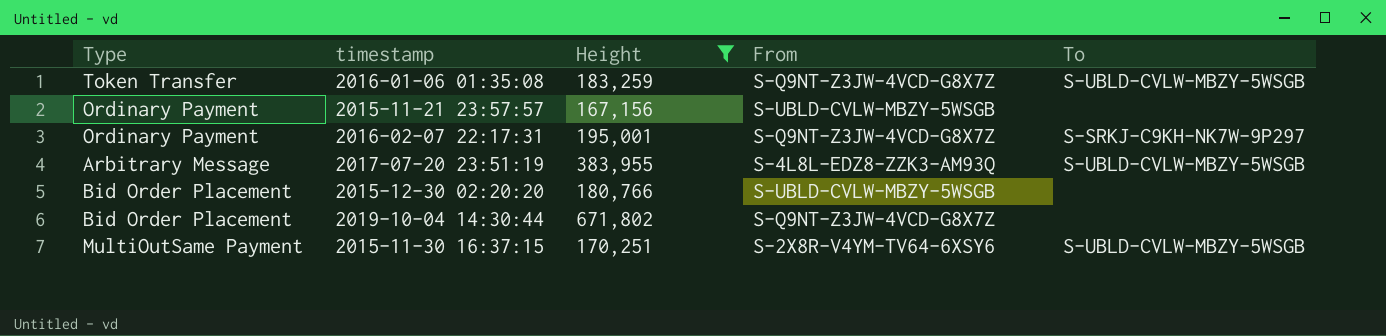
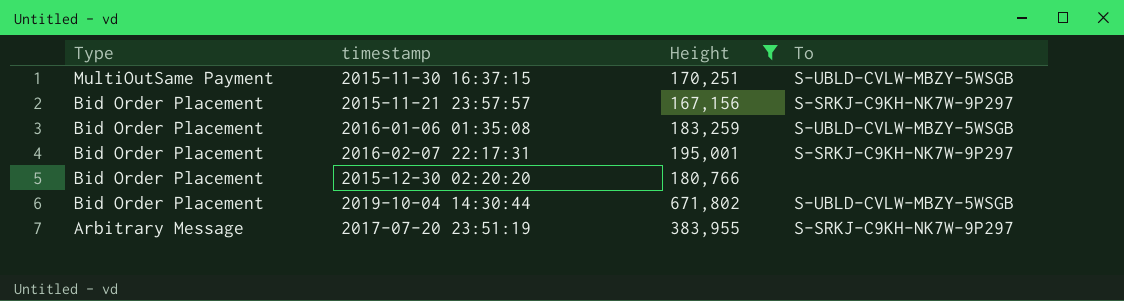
row order: none -> Type descending
column From | position: 4 -> none
2015-11-21 23:57:57 | Type: Ordinary Payment -> Bid Order Placement
2015-11-21 23:57:57 | To: none -> S-SRKJ-C9KH-NK7W-9P297
2016-01-06 01:35:08 | Type: Token Transfer -> Bid Order Placement
2016-02-07 22:17:31 | Type: Ordinary Payment -> Bid Order Placement
2019-10-04 14:30:44 | To: none -> S-UBLD-CVLW-MBZY-5WSGB
2017-07-20 23:51:19 | To: S-UBLD-CVLW-MBZY-5WSGB -> S-SRKJ-C9KH-NK7W-9P297

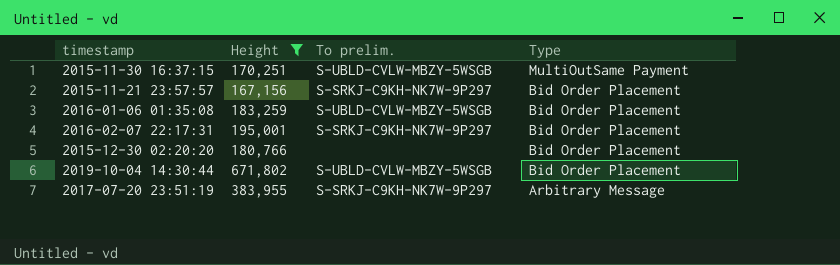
column name: To -> To prelim.
column Type | position: 1 -> 4

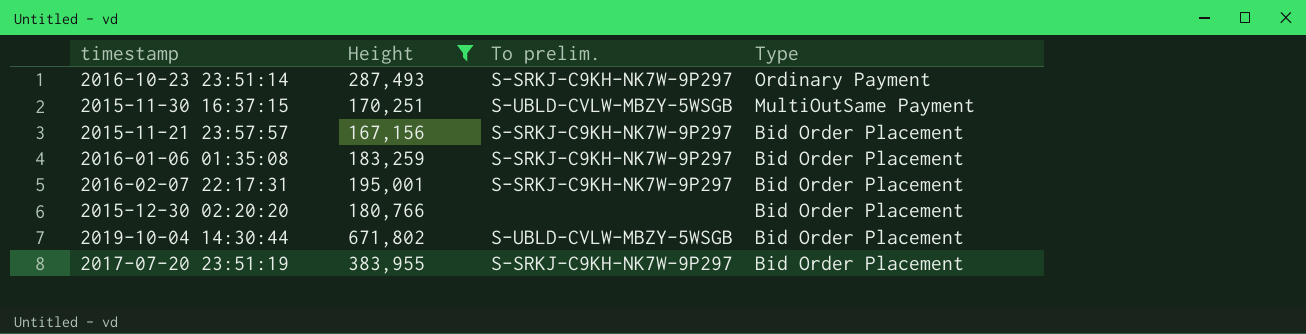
row 2016-10-23 23:51:14: none -> 287,493 | S-SRKJ-C9KH-NK7W-9P297 | Ordinary Payment
2016-01-06 01:35:08 | To prelim.: S-UBLD-CVLW-MBZY-5WSGB -> S-SRKJ-C9KH-NK7W-9P297
2017-07-20 23:51:19 | Type: Arbitrary Message -> Bid Order Placement

